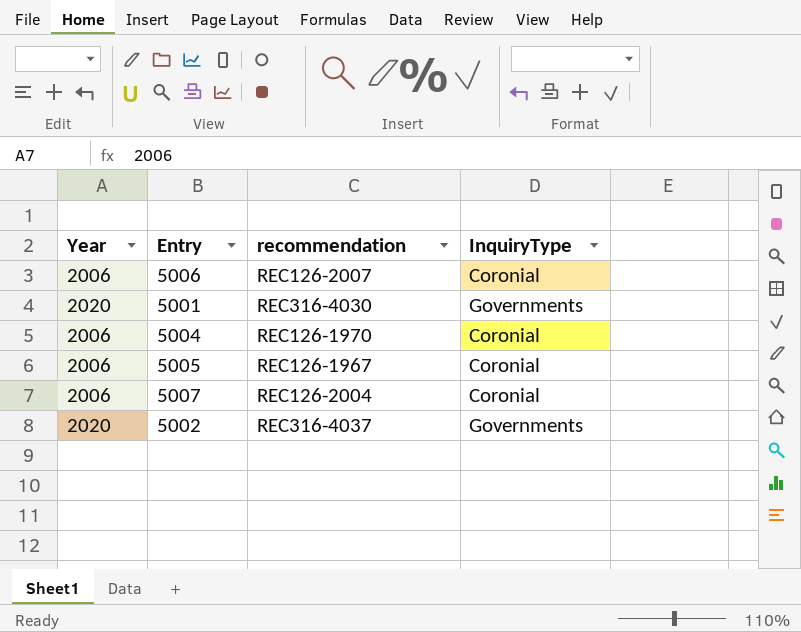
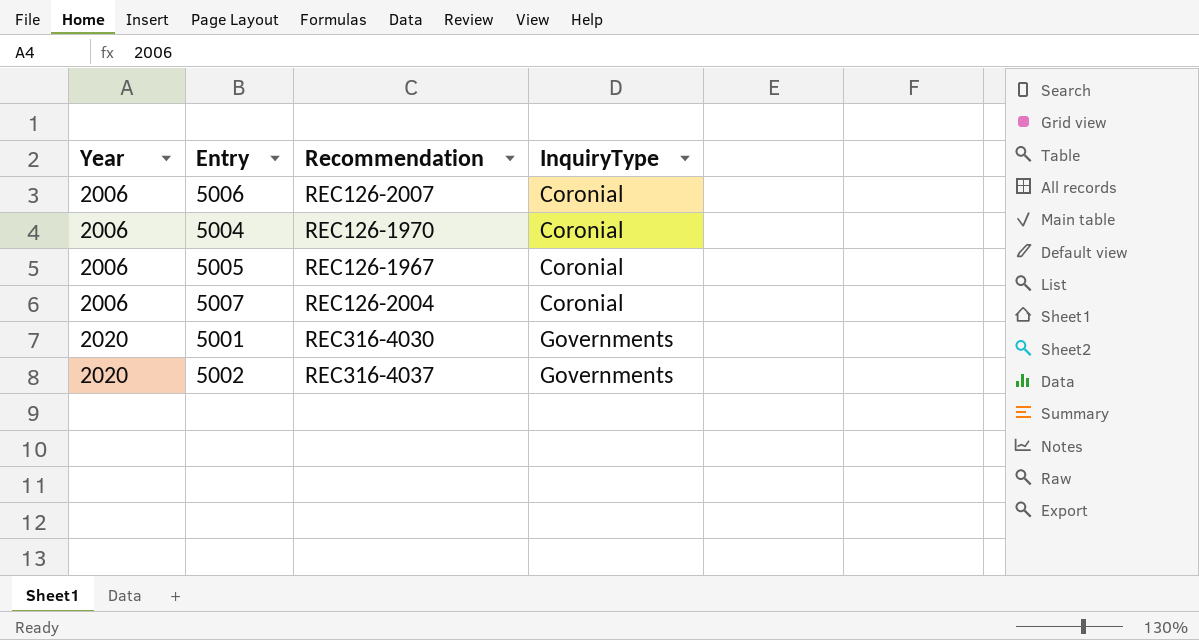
row order: none -> Year ascending
column name: recommendation -> Recommendation

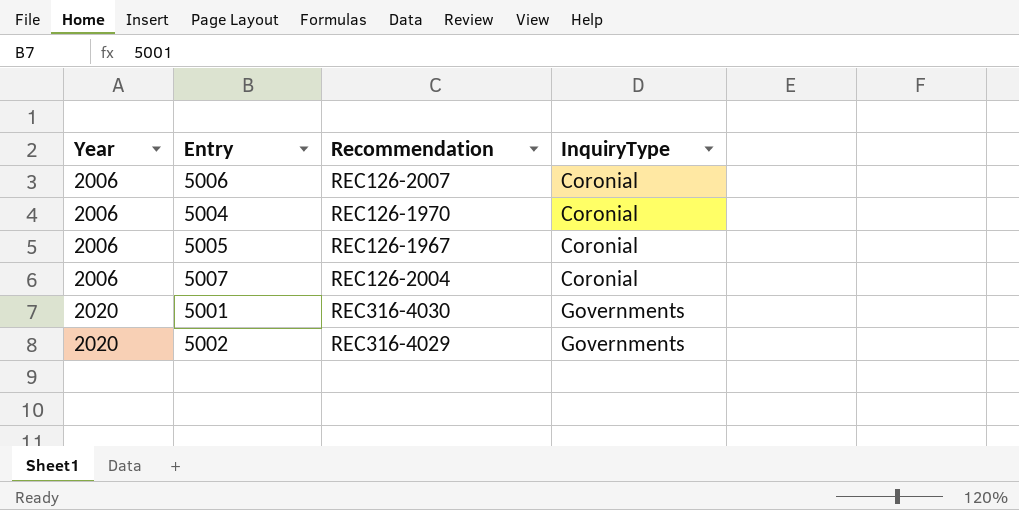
5002 | Recommendation: REC316-4037 -> REC316-4029

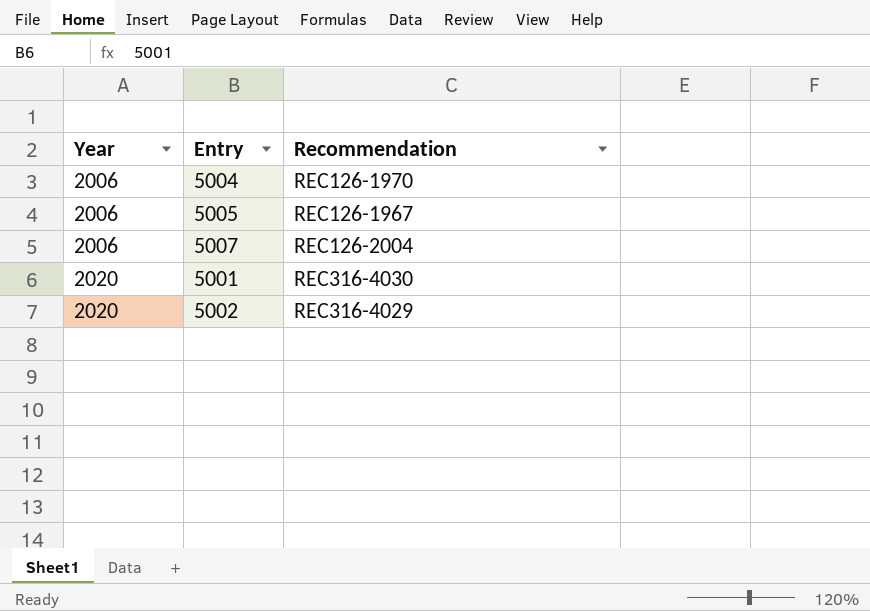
column InquiryType | position: 4 -> none
row 5006: 2006 | REC126-2007 | Coronial -> none

